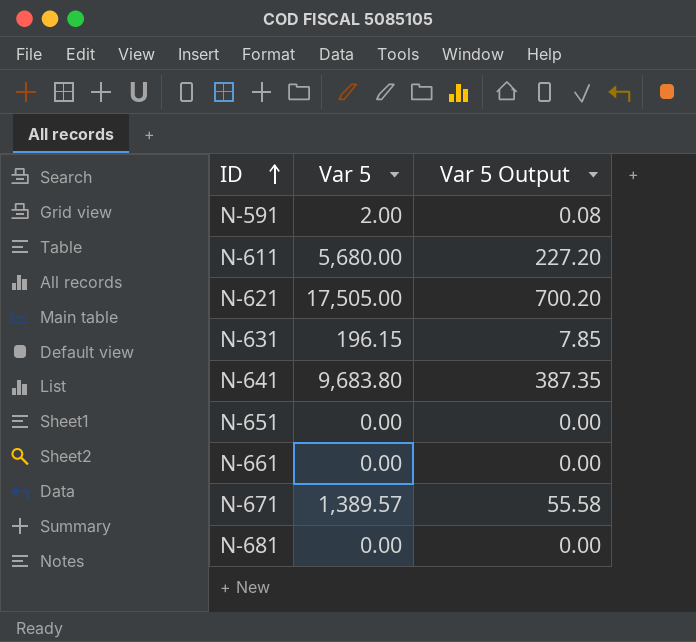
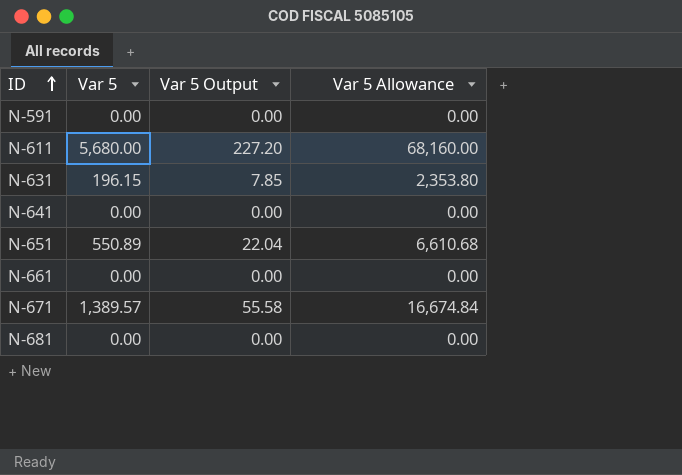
column Var 5 Allowance | formula: none -> [Var 5] * 12
row N-621: 17,505.00 | 700.20 -> none
N-591 | Var 5: 2.00 -> 0.00
N-591 | Var 5 Output: 0.08 -> 0.00
N-641 | Var 5: 9,683.80 -> 0.00
N-641 | Var 5 Output: 387.35 -> 0.00
N-651 | Var 5: 0.00 -> 550.89
N-651 | Var 5 Output: 0.00 -> 22.04

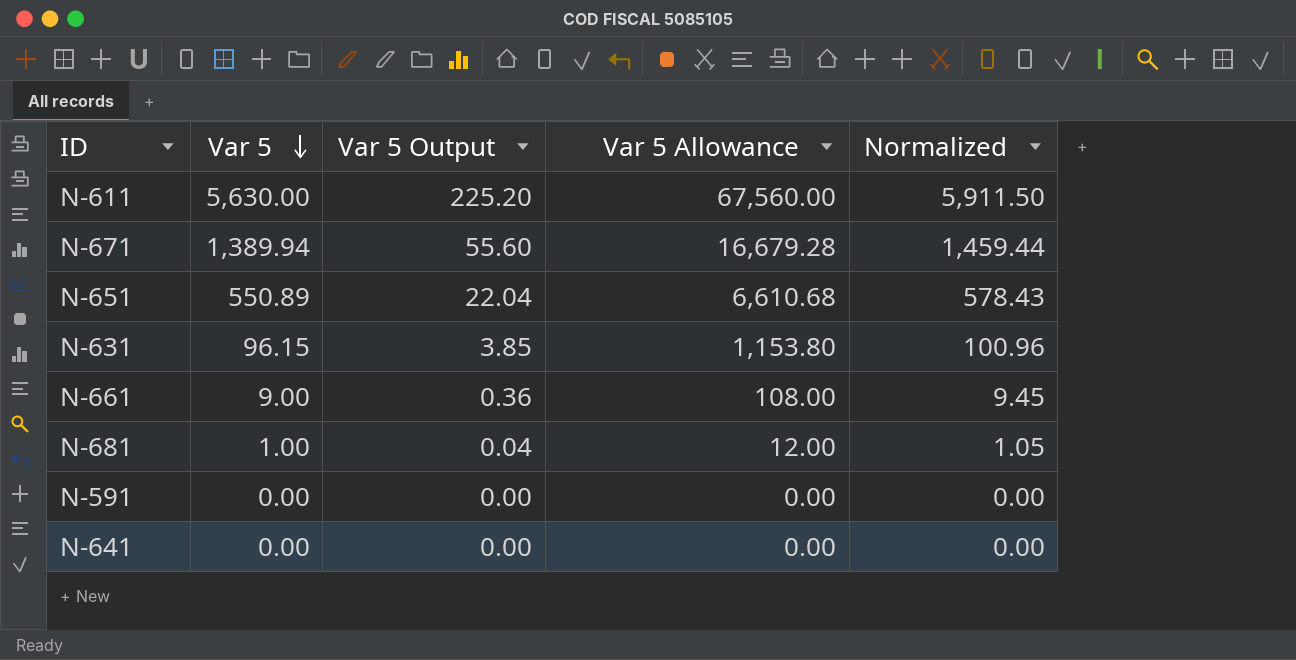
row order: ID ascending -> Var 5 descending
column Normalized | formula: none -> [Var 5] * 1.05
N-611 | Var 5: 5,680.00 -> 5,630.00
N-611 | Var 5 Output: 227.20 -> 225.20
N-611 | Var 5 Allowance: 68,160.00 -> 67,560.00
N-671 | Var 5: 1,389.57 -> 1,389.94
N-671 | Var 5 Output: 55.58 -> 55.60
N-671 | Var 5 Allowance: 16,674.84 -> 16,679.28
N-631 | Var 5: 196.15 -> 96.15
N-631 | Var 5 Output: 7.85 -> 3.85
N-631 | Var 5 Allowance: 2,353.80 -> 1,153.80
N-661 | Var 5: 0.00 -> 9.00
N-661 | Var 5 Output: 0.00 -> 0.36
N-661 | Var 5 Allowance: 0.00 -> 108.00
N-681 | Var 5: 0.00 -> 1.00
N-681 | Var 5 Output: 0.00 -> 0.04
N-681 | Var 5 Allowance: 0.00 -> 12.00

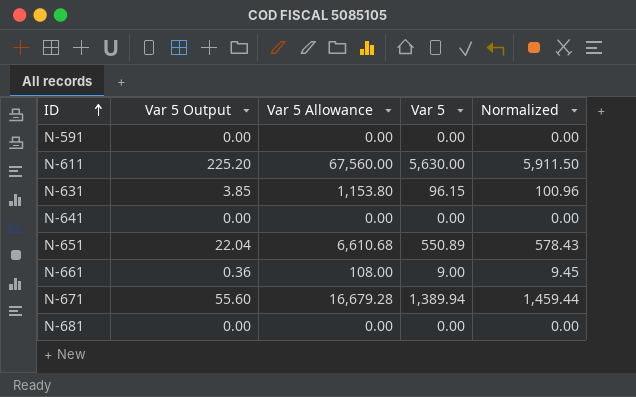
row order: Var 5 descending -> ID ascending
column Var 5 | position: 2 -> 4
N-681 | Var 5 Output: 0.04 -> 0.00
N-681 | Var 5 Allowance: 12.00 -> 0.00
N-681 | Var 5: 1.00 -> 0.00
N-681 | Normalized: 1.05 -> 0.00

